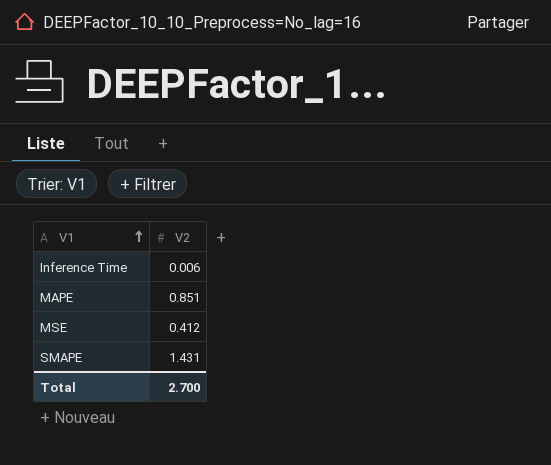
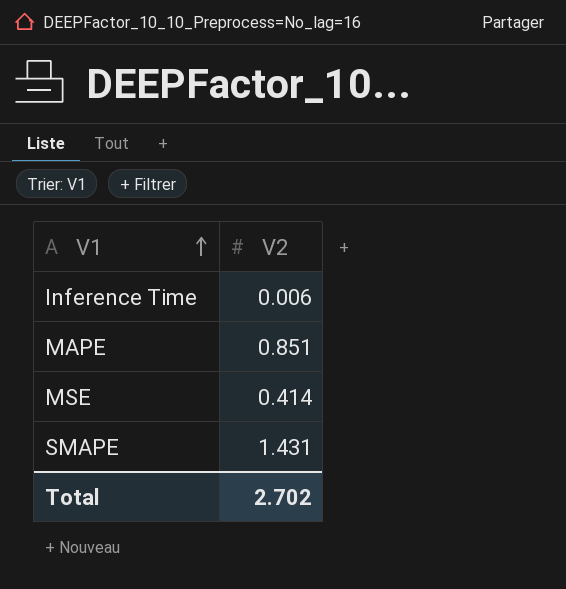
MSE | V2: 0.412 -> 0.414
Total | V2: 2.700 -> 2.702

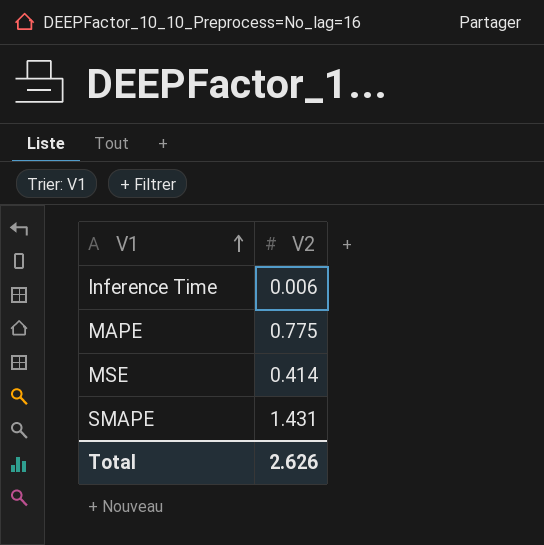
MAPE | V2: 0.851 -> 0.775
Total | V2: 2.702 -> 2.626

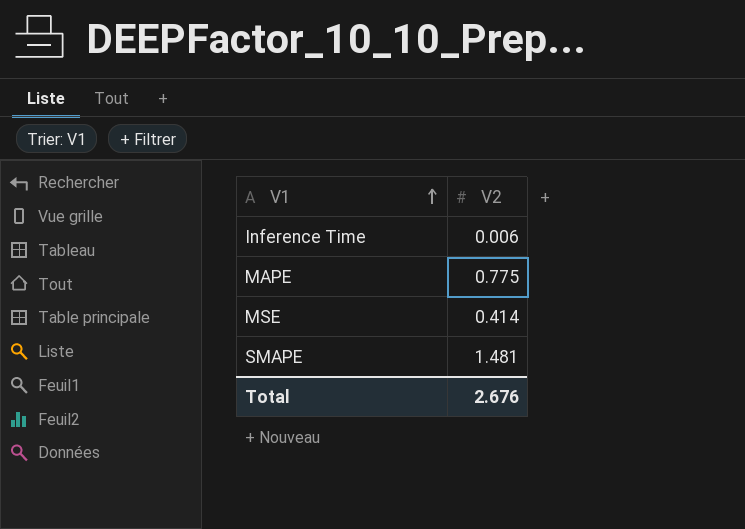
SMAPE | V2: 1.431 -> 1.481
Total | V2: 2.626 -> 2.676

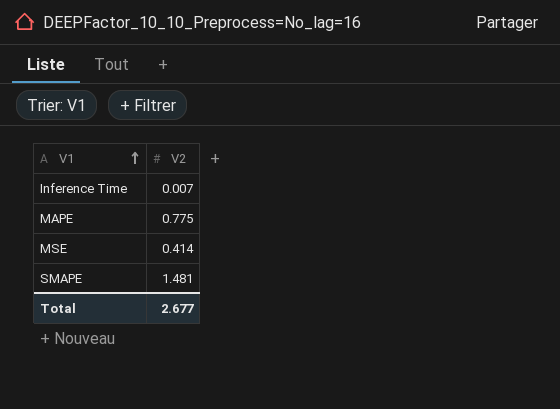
Inference Time | V2: 0.006 -> 0.007
Total | V2: 2.676 -> 2.677

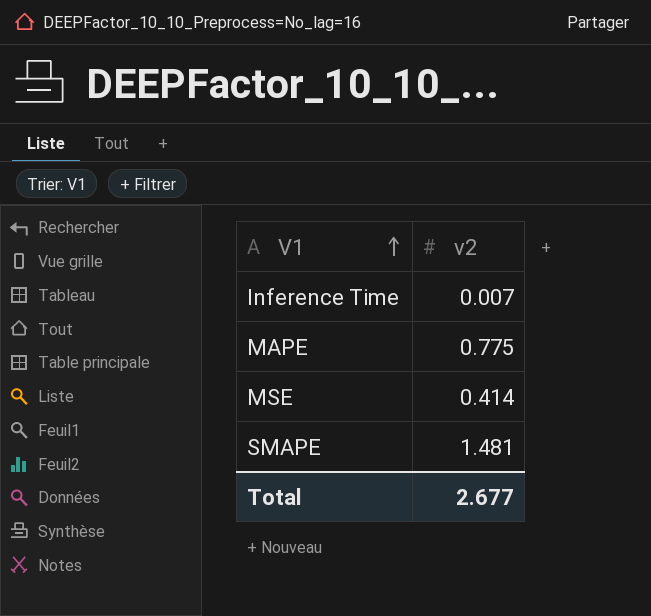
column name: V2 -> v2

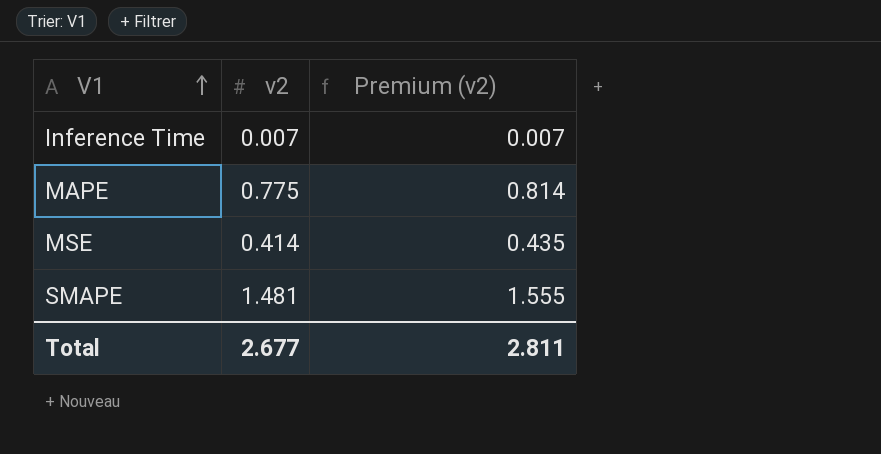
column Premium (v2) | formula: none -> [v2] * 1.05

